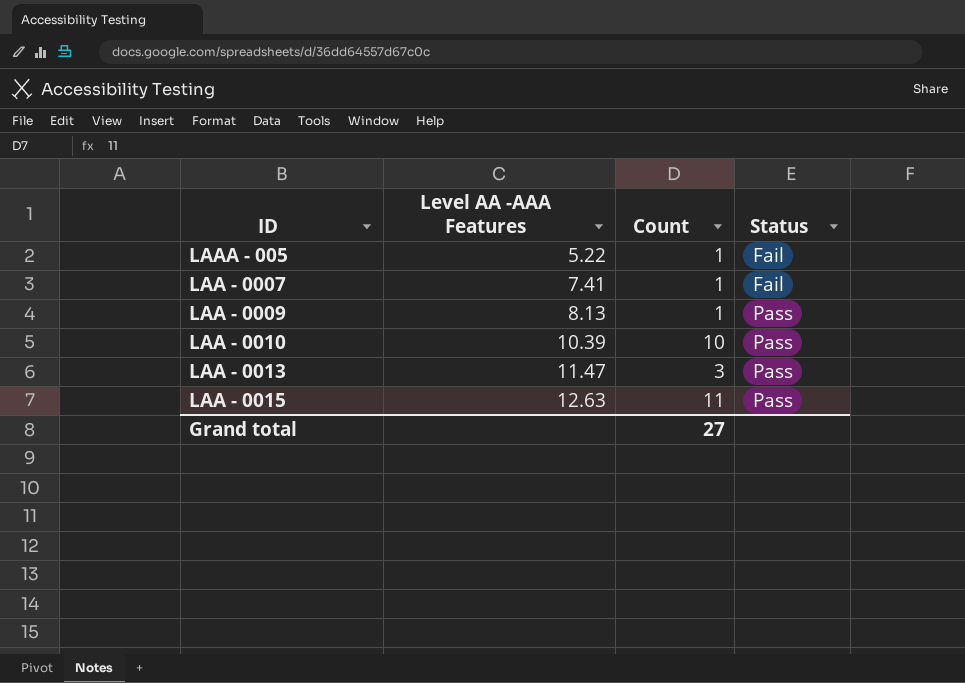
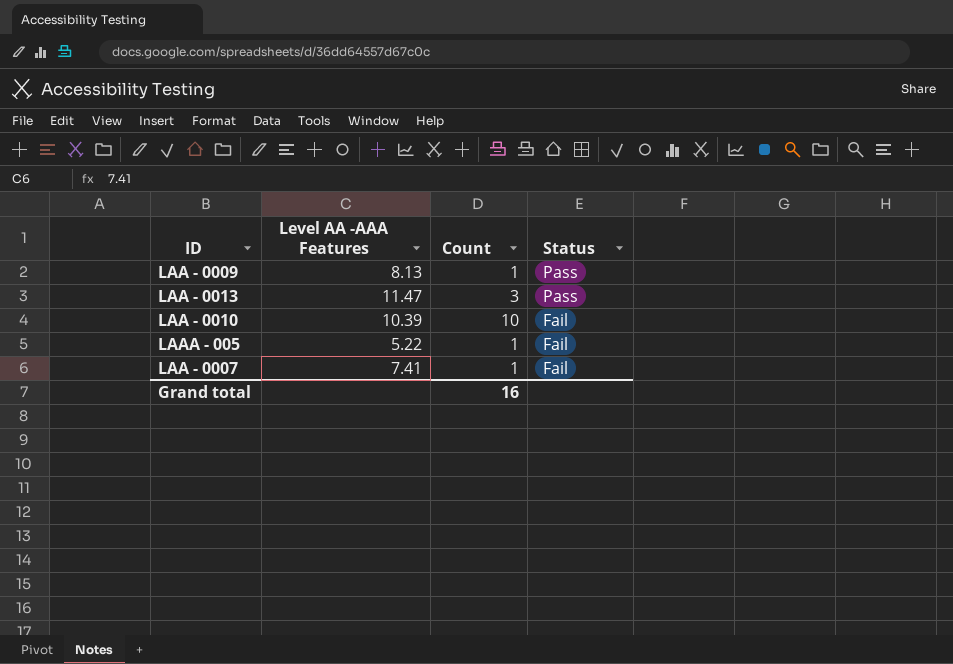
row order: Level AA -AAA Features ascending -> Status descending
row LAA - 0015: 12.63 | 11 | Pass -> none
LAA - 0010 | Status: Pass -> Fail
Grand total | Count: 27 -> 16

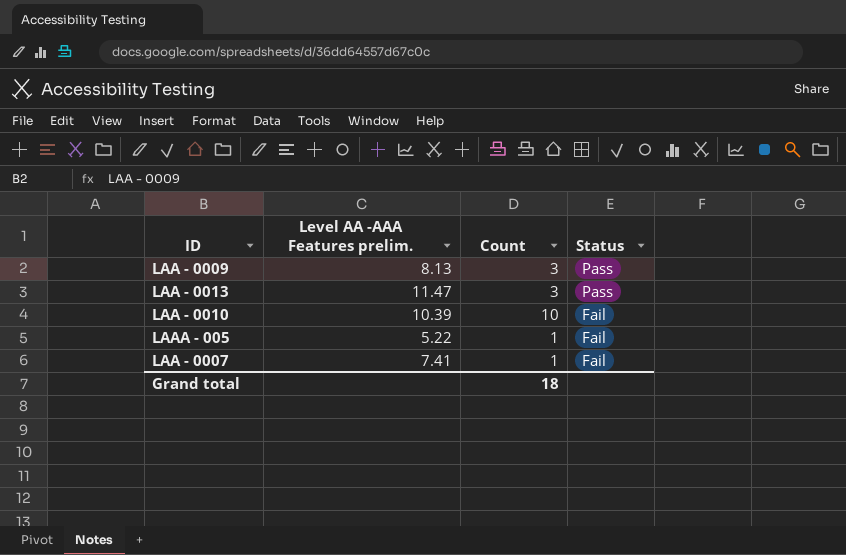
column name: Level AA -AAA Features -> Level AA -AAA Features prelim.
LAA - 0009 | Count: 1 -> 3
Grand total | Count: 16 -> 18

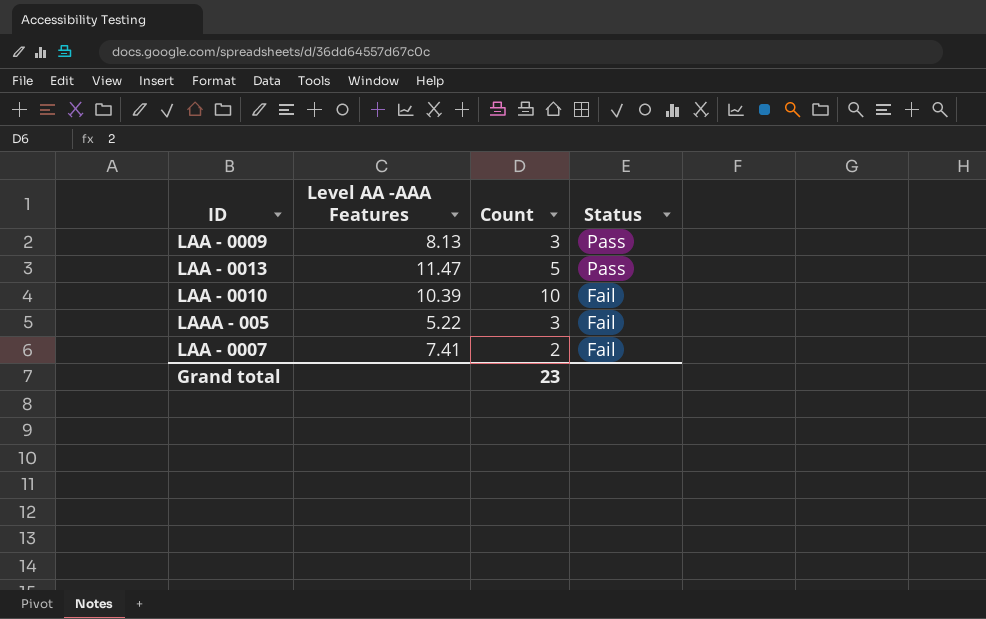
column name: Level AA -AAA Features prelim. -> Level AA -AAA Features
LAA - 0013 | Count: 3 -> 5
LAAA - 005 | Count: 1 -> 3
LAA - 0007 | Count: 1 -> 2
Grand total | Count: 18 -> 23

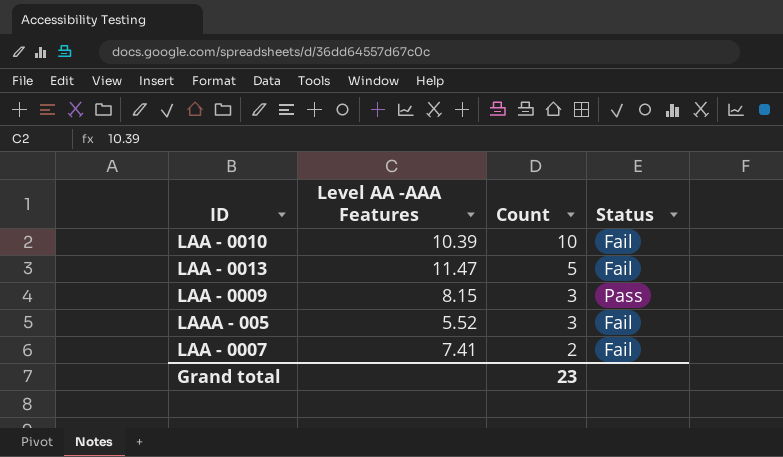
row order: Status descending -> Count descending
LAA - 0013 | Status: Pass -> Fail
LAA - 0009 | Level AA -AAA Features: 8.13 -> 8.15
LAAA - 005 | Level AA -AAA Features: 5.22 -> 5.52

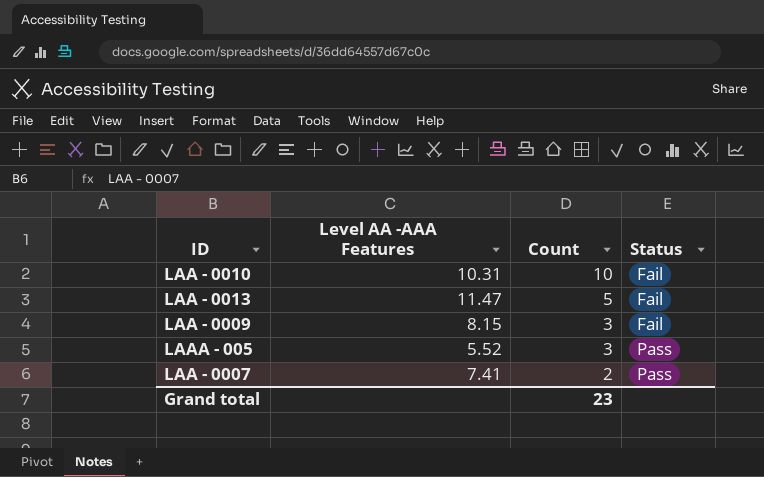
LAA - 0010 | Level AA -AAA Features: 10.39 -> 10.31
LAA - 0009 | Status: Pass -> Fail
LAAA - 005 | Status: Fail -> Pass
LAA - 0007 | Status: Fail -> Pass

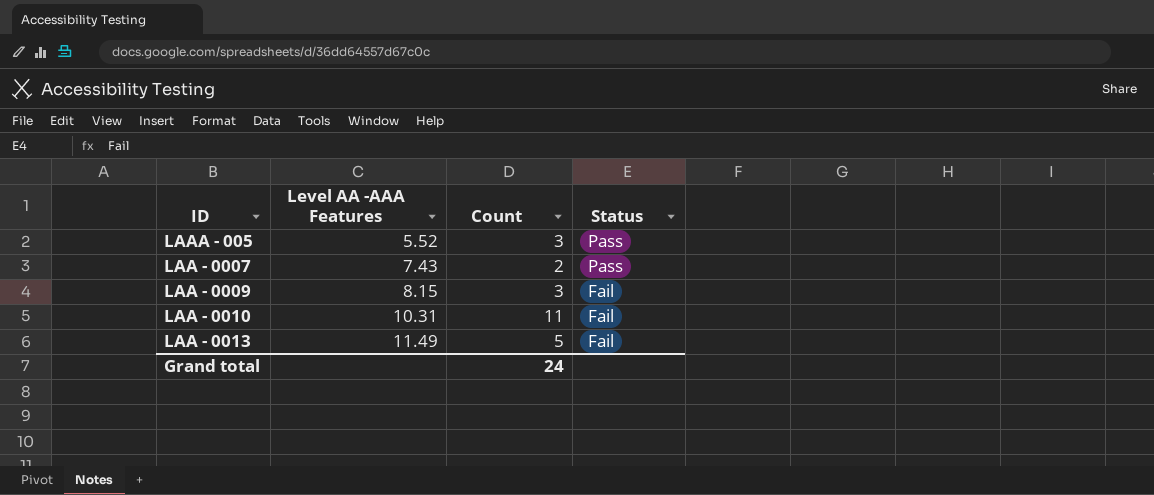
row order: Count descending -> Level AA -AAA Features ascending
LAA - 0007 | Level AA -AAA Features: 7.41 -> 7.43
LAA - 0010 | Count: 10 -> 11
LAA - 0013 | Level AA -AAA Features: 11.47 -> 11.49
Grand total | Count: 23 -> 24

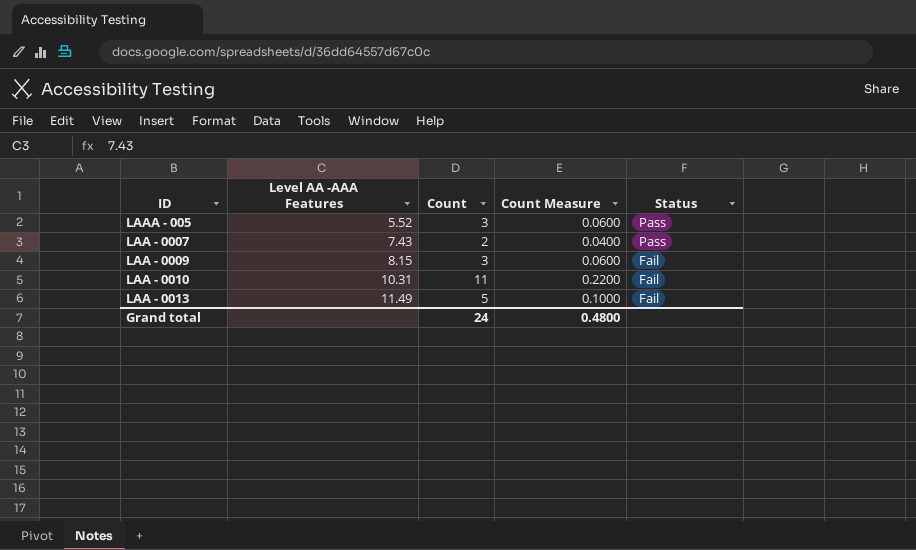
column Count Measure | formula: none -> [Count] * 0.02

